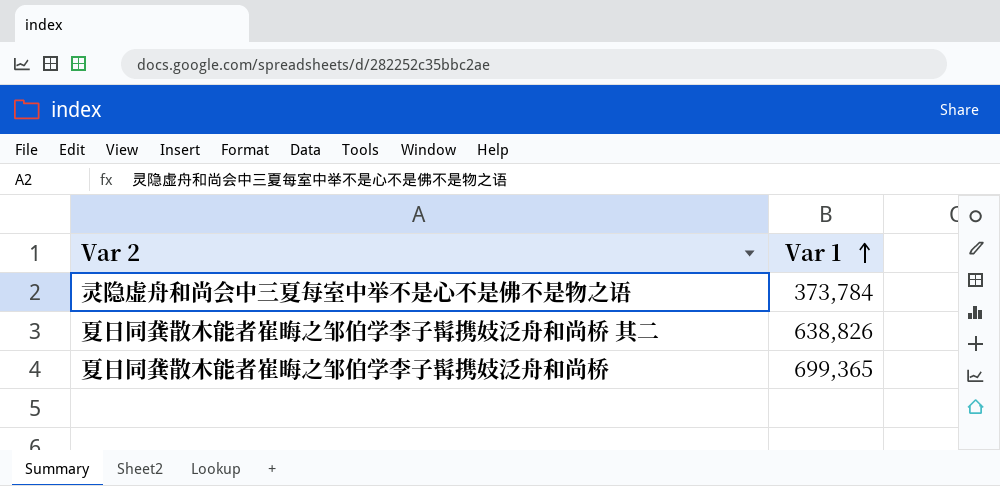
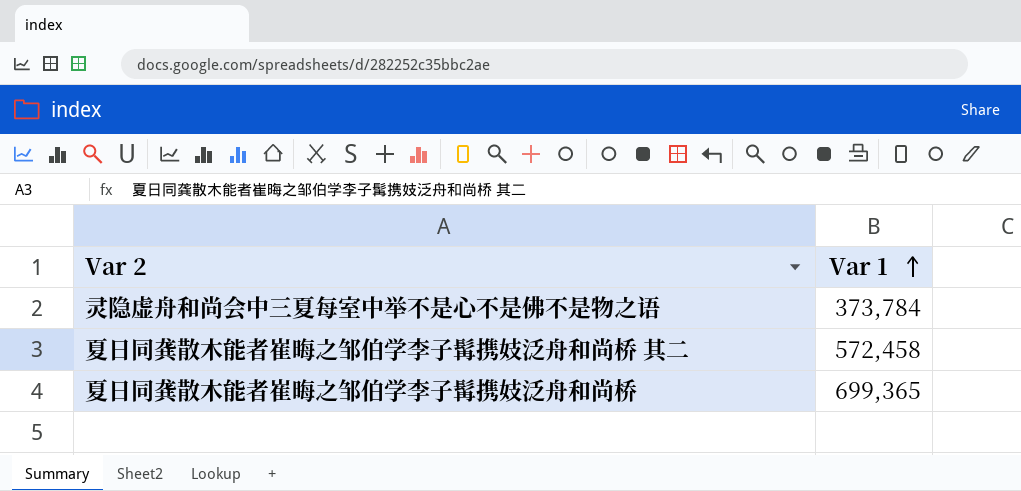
夏日同龚散木能者崔晦之邹伯学李子髯携妓泛舟和尚桥 其二 | Var 1: 638,826 -> 572,458

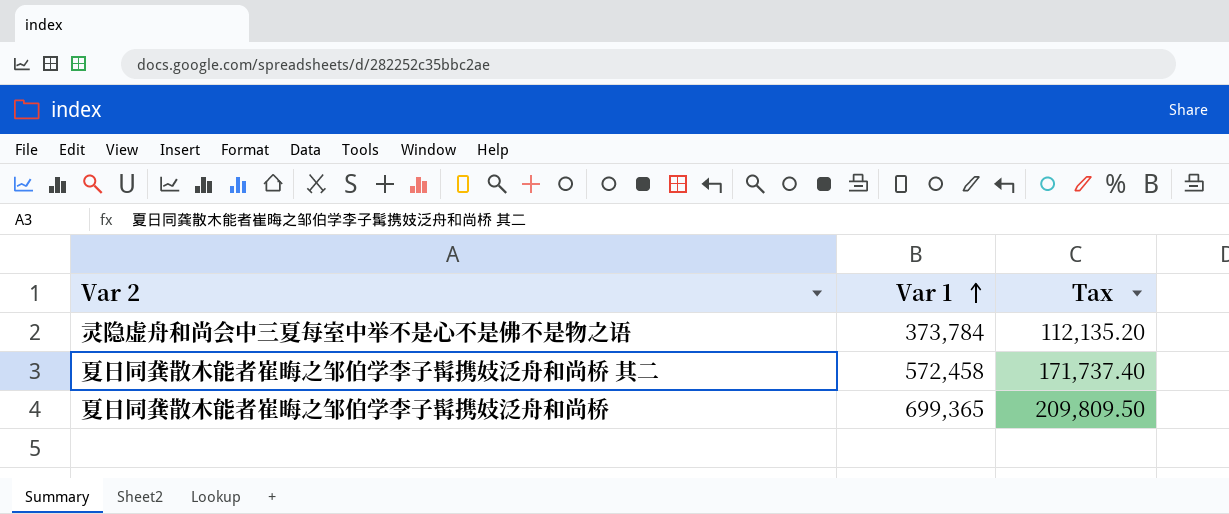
column Tax | formula: none -> [Var 1] * 0.3

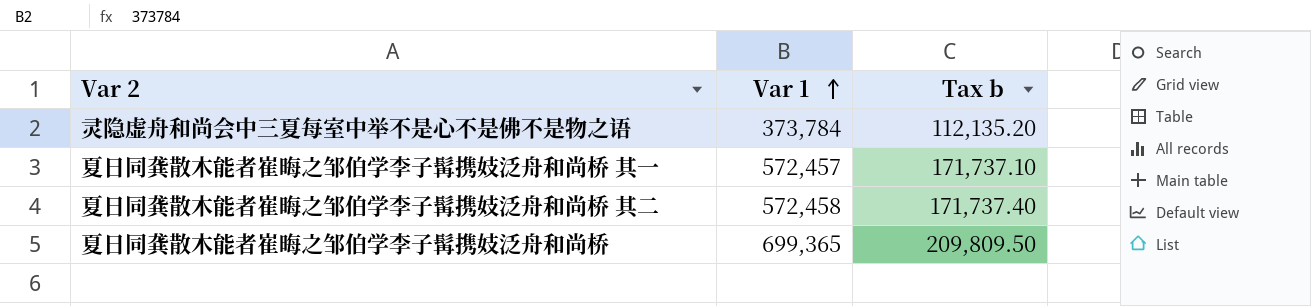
column name: Tax -> Tax b
row 夏日同龚散木能者崔晦之邹伯学李子髯携妓泛舟和尚桥 其一: none -> 572,457 | 171,737.10

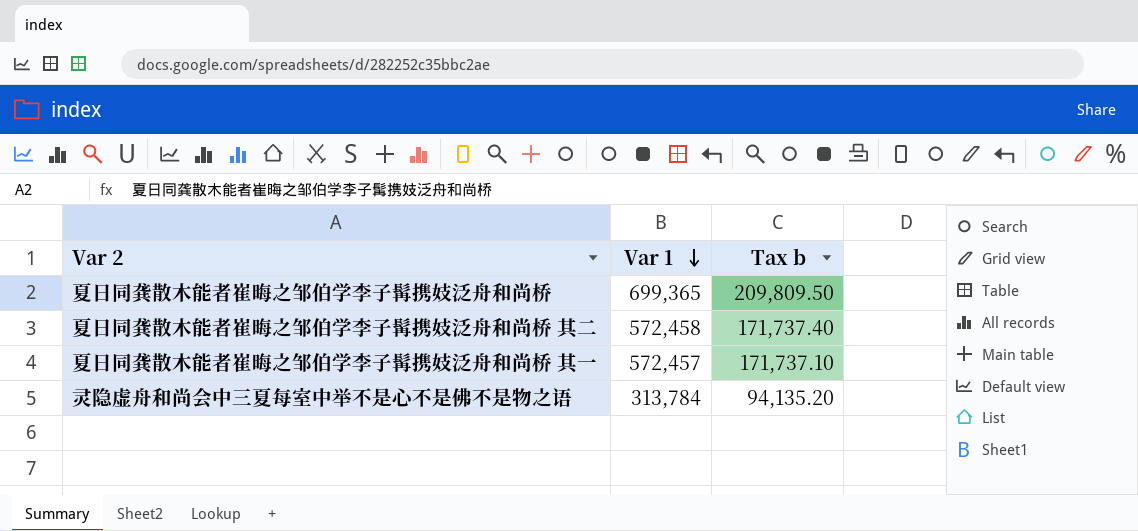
row order: Var 1 ascending -> Var 1 descending
灵隐虚舟和尚会中三夏每室中举不是心不是佛不是物之语 | Var 1: 373,784 -> 313,784
灵隐虚舟和尚会中三夏每室中举不是心不是佛不是物之语 | Tax b: 112,135.20 -> 94,135.20

